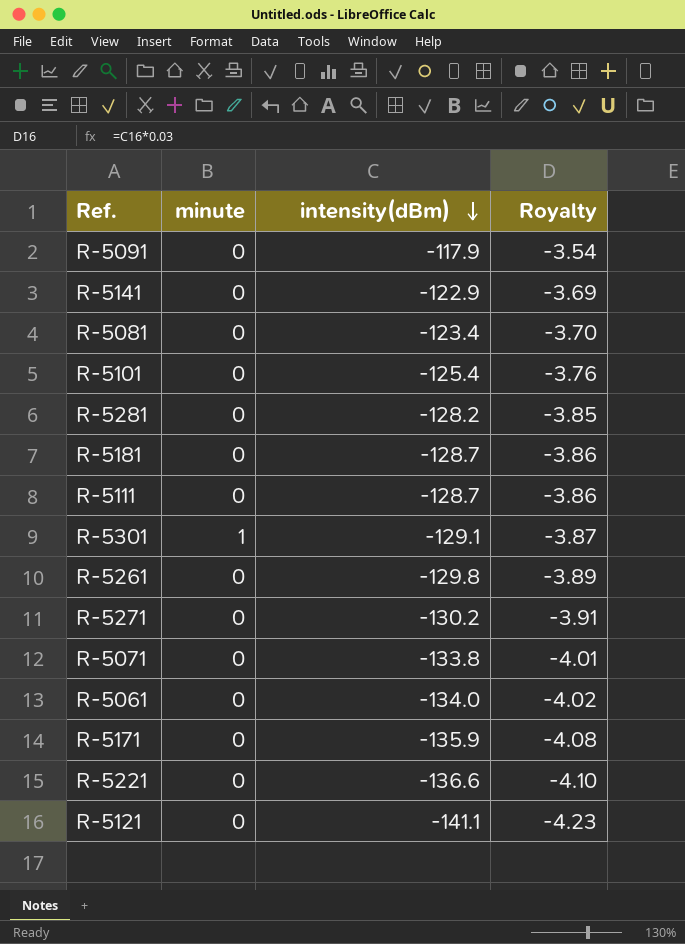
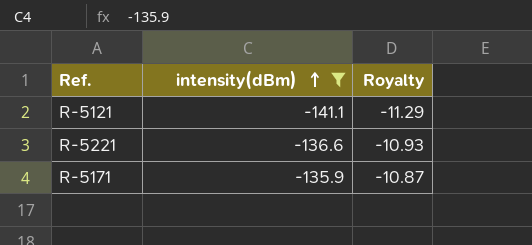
filter: none -> intensity(dBm) <= -135.9
row order: intensity(dBm) descending -> intensity(dBm) ascending
column minute | position: 2 -> none
column Royalty | formula: [intensity(dBm)] * 0.03 -> [intensity(dBm)] * 0.08

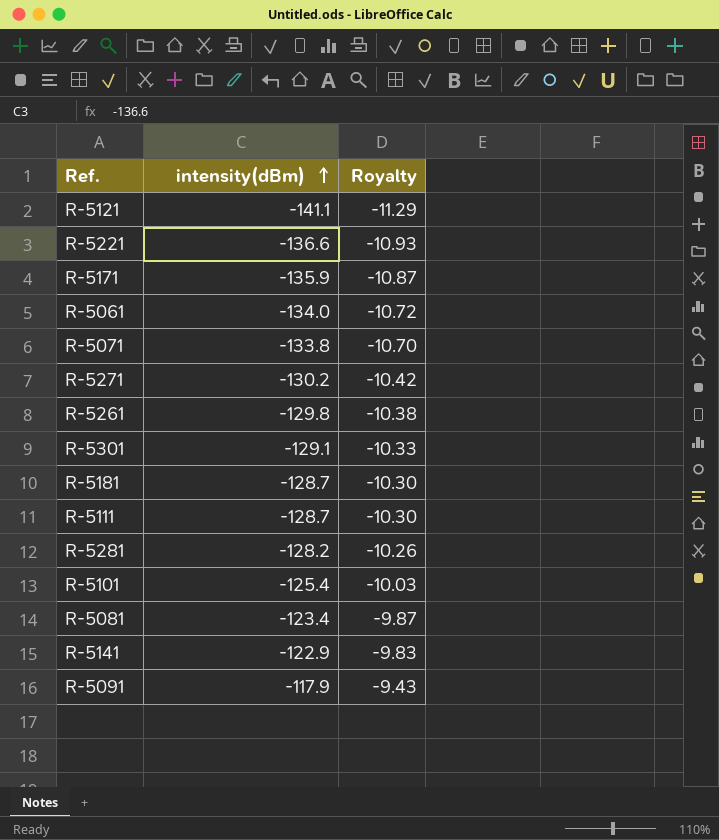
filter: intensity(dBm) <= -135.9 -> none

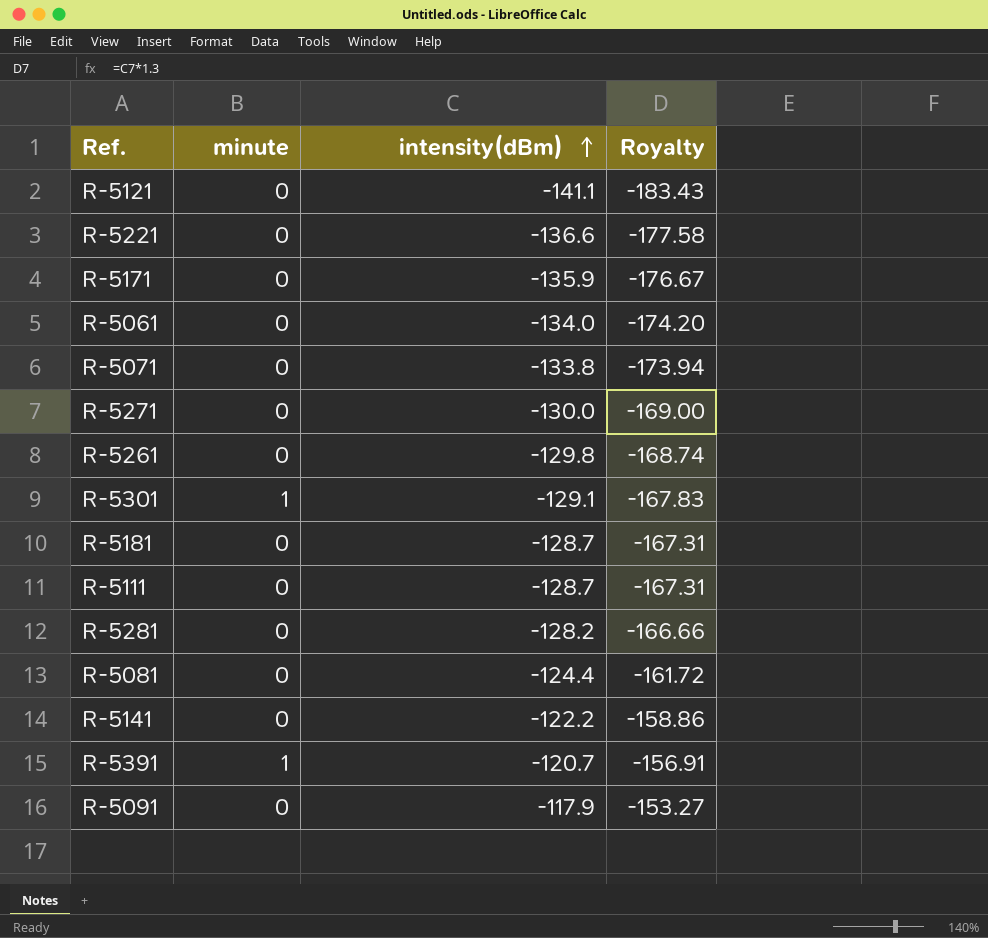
column minute | position: none -> 2
column Royalty | formula: [intensity(dBm)] * 0.08 -> [intensity(dBm)] * 1.3
row R-5101: -125.4 | -10.03 -> none
R-5271 | intensity(dBm): -130.2 -> -130.0
R-5081 | intensity(dBm): -123.4 -> -124.4
R-5141 | intensity(dBm): -122.9 -> -122.2
row R-5391: none -> 1 | -120.7 | -156.91

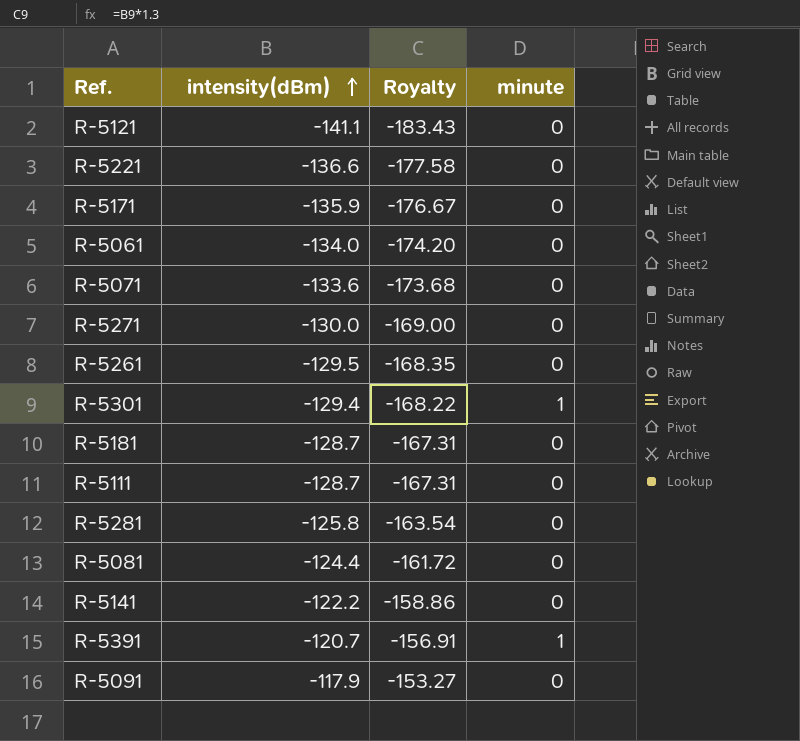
column minute | position: 2 -> 4
R-5071 | intensity(dBm): -133.8 -> -133.6
R-5071 | Royalty: -173.94 -> -173.68
R-5261 | intensity(dBm): -129.8 -> -129.5
R-5261 | Royalty: -168.74 -> -168.35
R-5301 | intensity(dBm): -129.1 -> -129.4
R-5301 | Royalty: -167.83 -> -168.22
R-5281 | intensity(dBm): -128.2 -> -125.8
R-5281 | Royalty: -166.66 -> -163.54

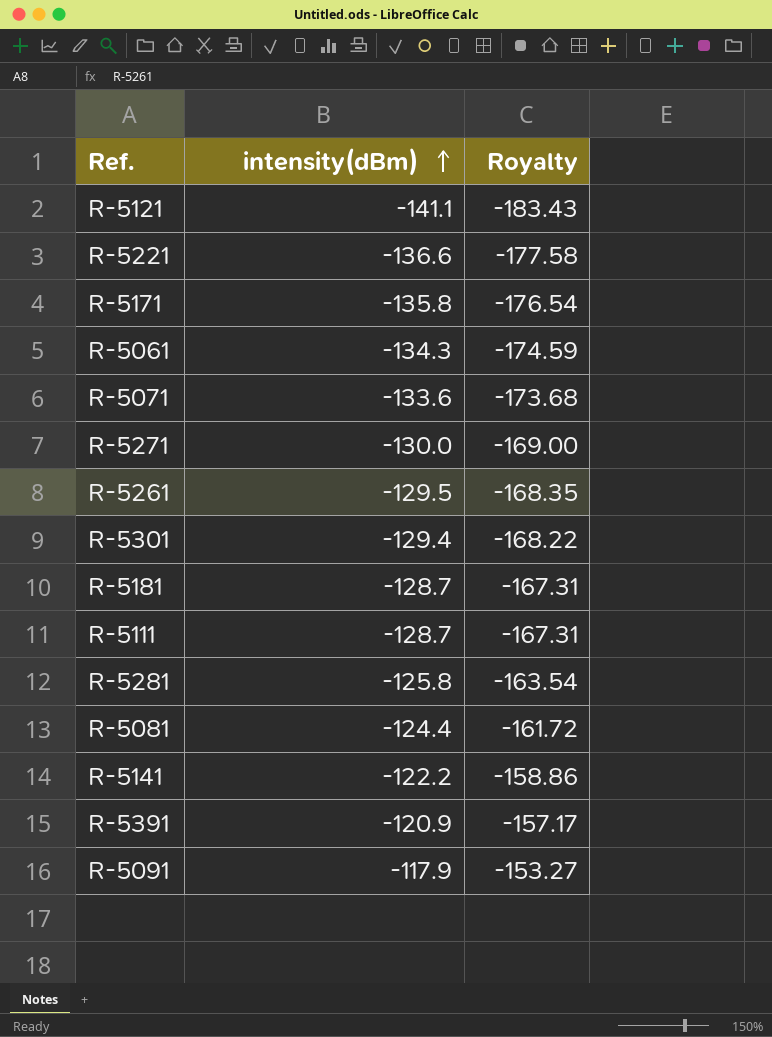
column minute | position: 4 -> none
R-5171 | intensity(dBm): -135.9 -> -135.8
R-5171 | Royalty: -176.67 -> -176.54
R-5061 | intensity(dBm): -134.0 -> -134.3
R-5061 | Royalty: -174.20 -> -174.59
R-5391 | intensity(dBm): -120.7 -> -120.9
R-5391 | Royalty: -156.91 -> -157.17

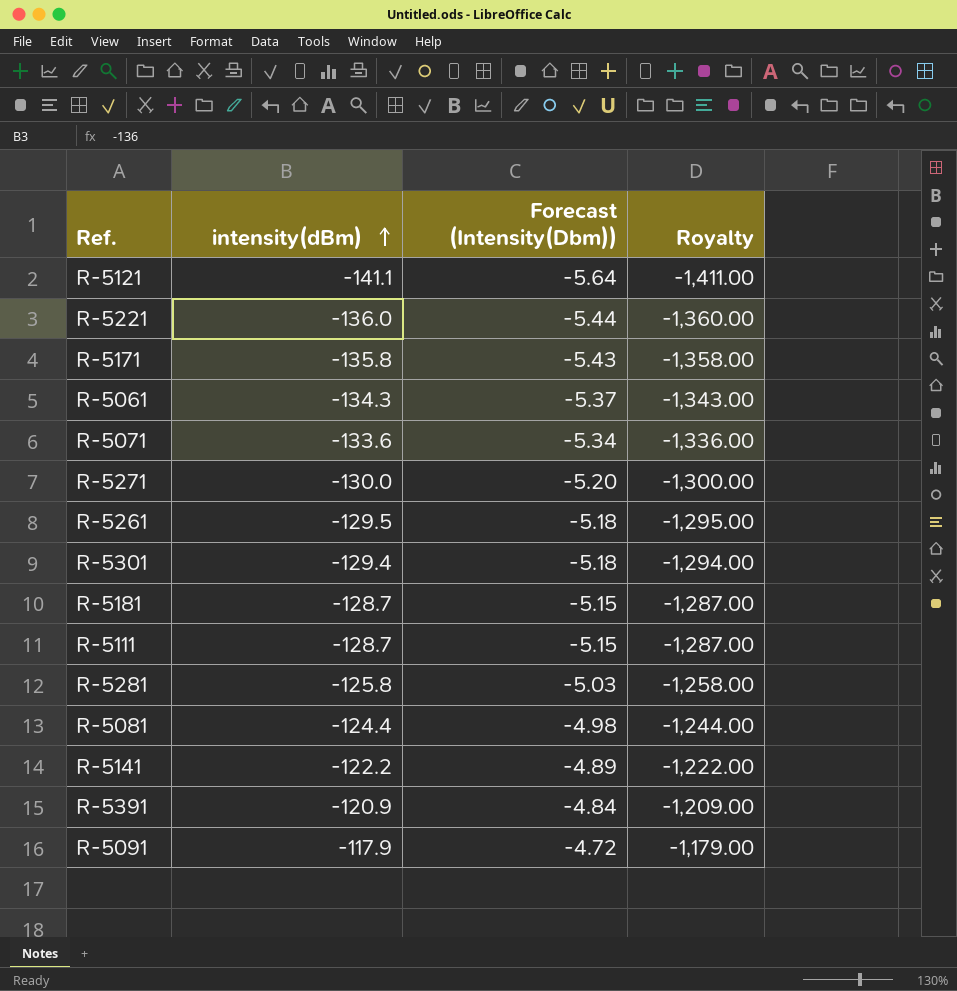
column Forecast (Intensity(Dbm)) | formula: none -> [intensity(dBm)] * 0.04
column Royalty | formula: [intensity(dBm)] * 1.3 -> [intensity(dBm)] * 10
R-5221 | intensity(dBm): -136.6 -> -136.0

